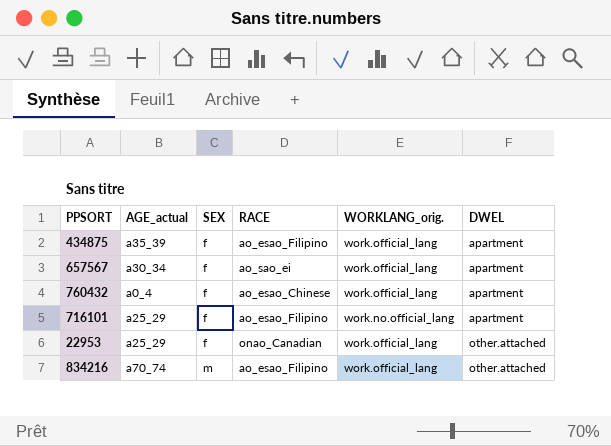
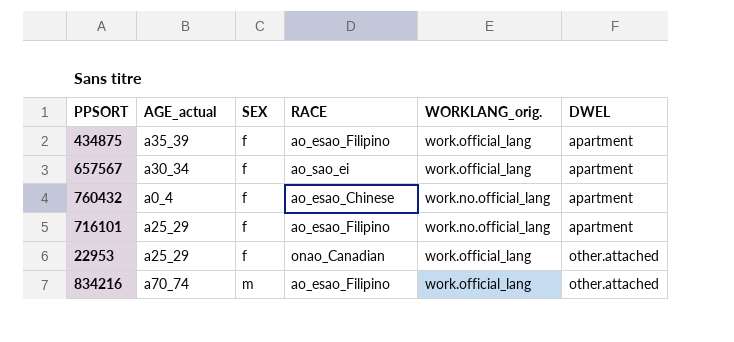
760432 | WORKLANG_orig.: work.official_lang -> work.no.official_lang

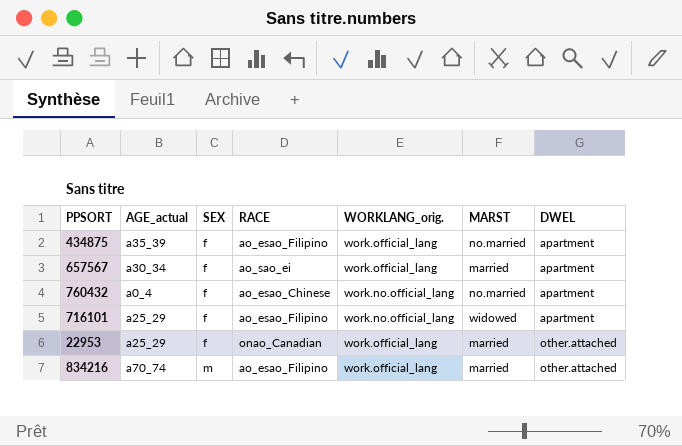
column MARST | position: none -> 6

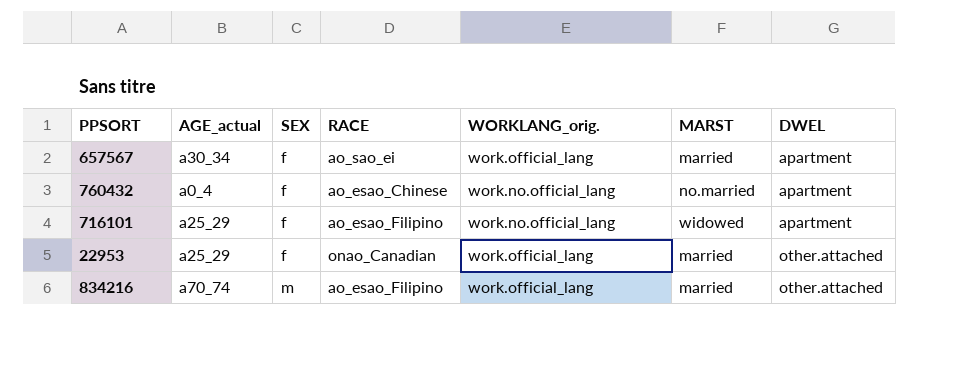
row 434875: a35_39 | f | ao_esao_Filipino | work.official_lang | no.married | apartment -> none

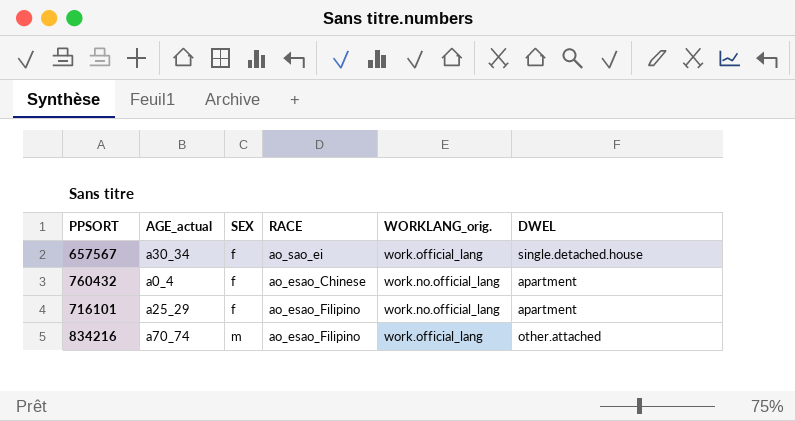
column MARST | position: 6 -> none
row 22953: a25_29 | f | onao_Canadian | work.official_lang | married | other.attached -> none
657567 | DWEL: apartment -> single.detached.house

